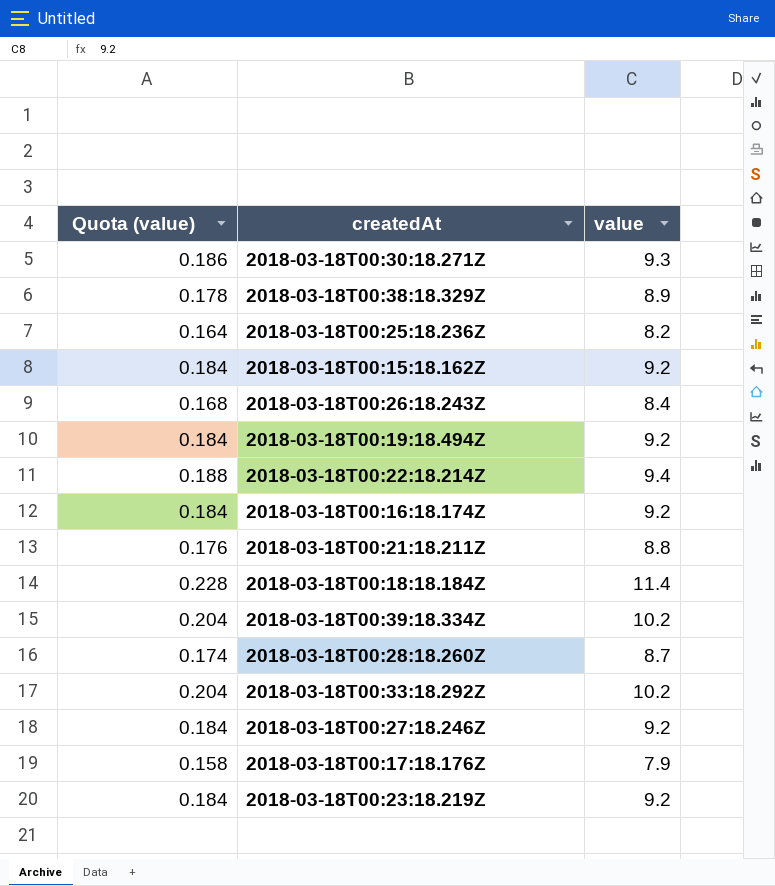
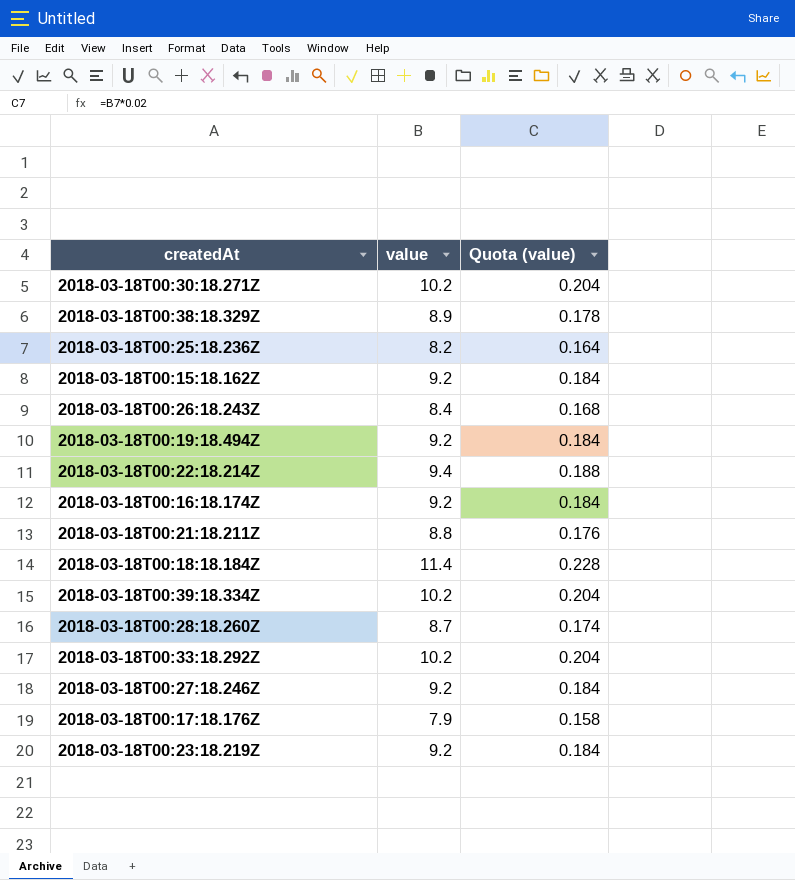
column Quota (value) | position: 1 -> 3
2018-03-18T00:30:18.271Z | value: 9.3 -> 10.2
2018-03-18T00:30:18.271Z | Quota (value): 0.186 -> 0.204

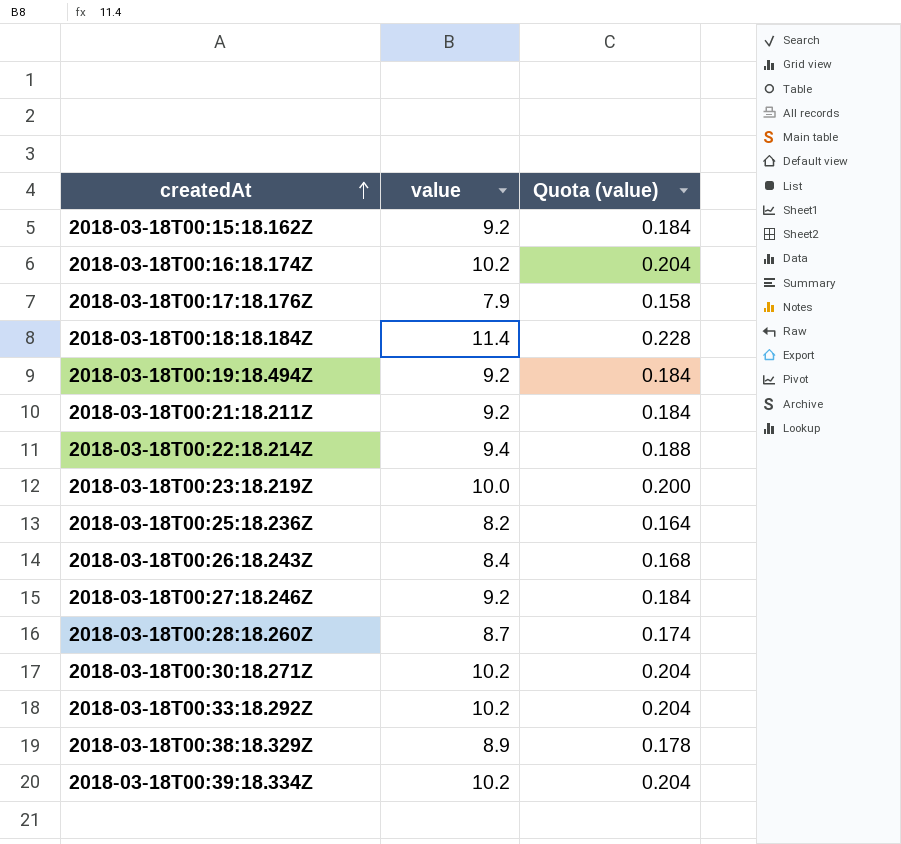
row order: none -> createdAt ascending
2018-03-18T00:16:18.174Z | value: 9.2 -> 10.2
2018-03-18T00:16:18.174Z | Quota (value): 0.184 -> 0.204
2018-03-18T00:21:18.211Z | value: 8.8 -> 9.2
2018-03-18T00:21:18.211Z | Quota (value): 0.176 -> 0.184
2018-03-18T00:23:18.219Z | value: 9.2 -> 10.0
2018-03-18T00:23:18.219Z | Quota (value): 0.184 -> 0.200

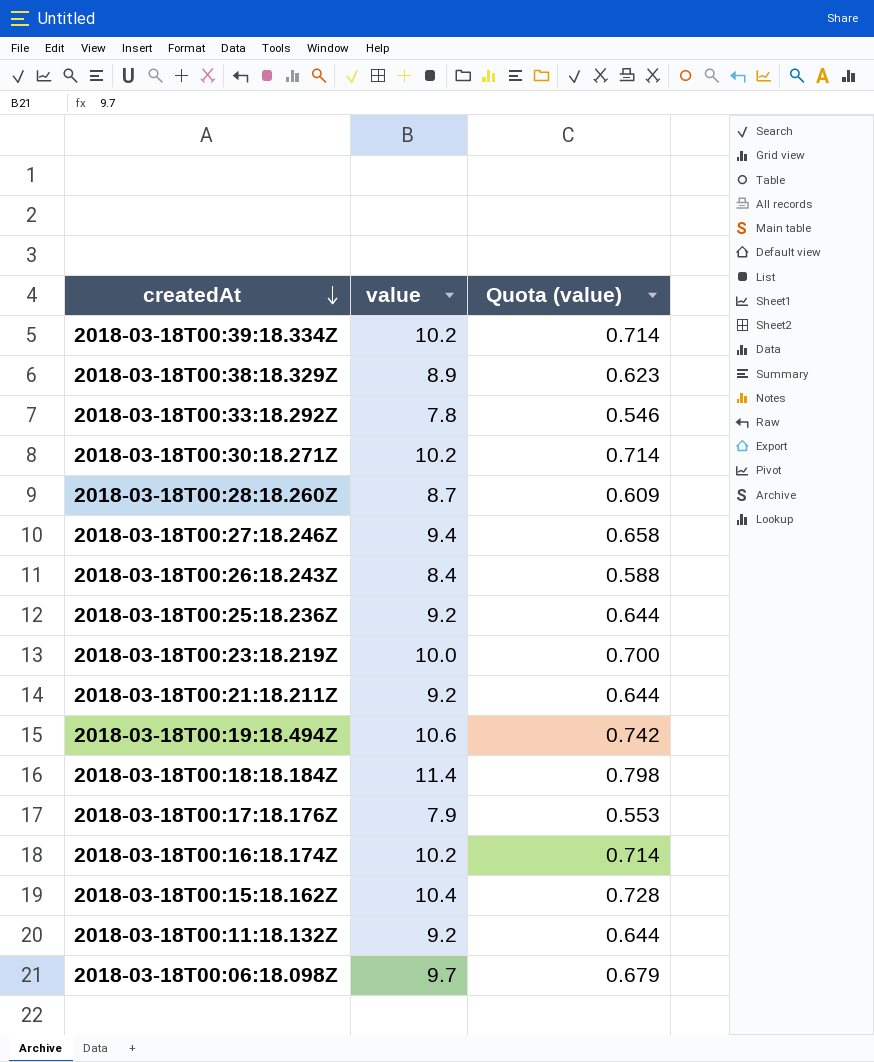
row order: createdAt ascending -> createdAt descending
column Quota (value) | formula: [value] * 0.02 -> [value] * 0.07
row 2018-03-18T00:22:18.214Z: 9.4 | 0.188 -> none
2018-03-18T00:33:18.292Z | value: 10.2 -> 7.8
2018-03-18T00:27:18.246Z | value: 9.2 -> 9.4
2018-03-18T00:25:18.236Z | value: 8.2 -> 9.2
2018-03-18T00:19:18.494Z | value: 9.2 -> 10.6
2018-03-18T00:15:18.162Z | value: 9.2 -> 10.4
row 2018-03-18T00:11:18.132Z: none -> 9.2 | 0.644
row 2018-03-18T00:06:18.098Z: none -> 9.7 | 0.679

